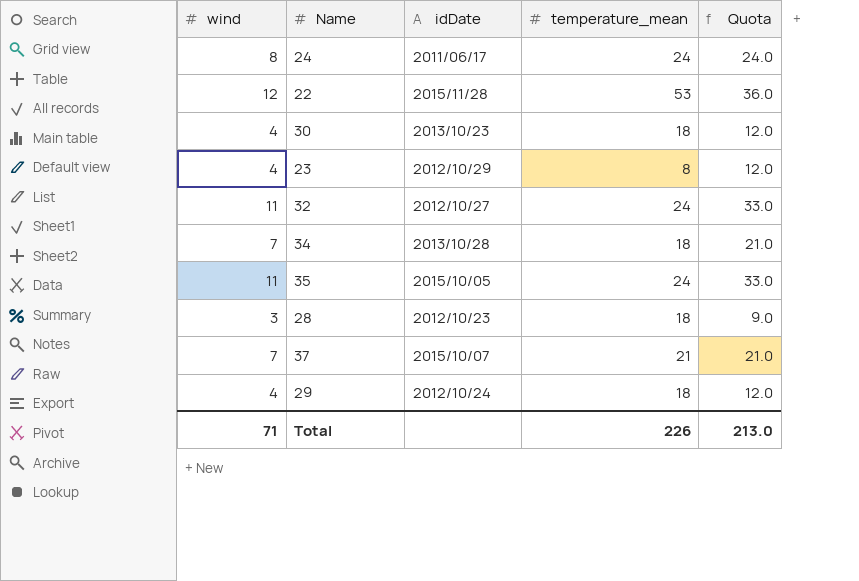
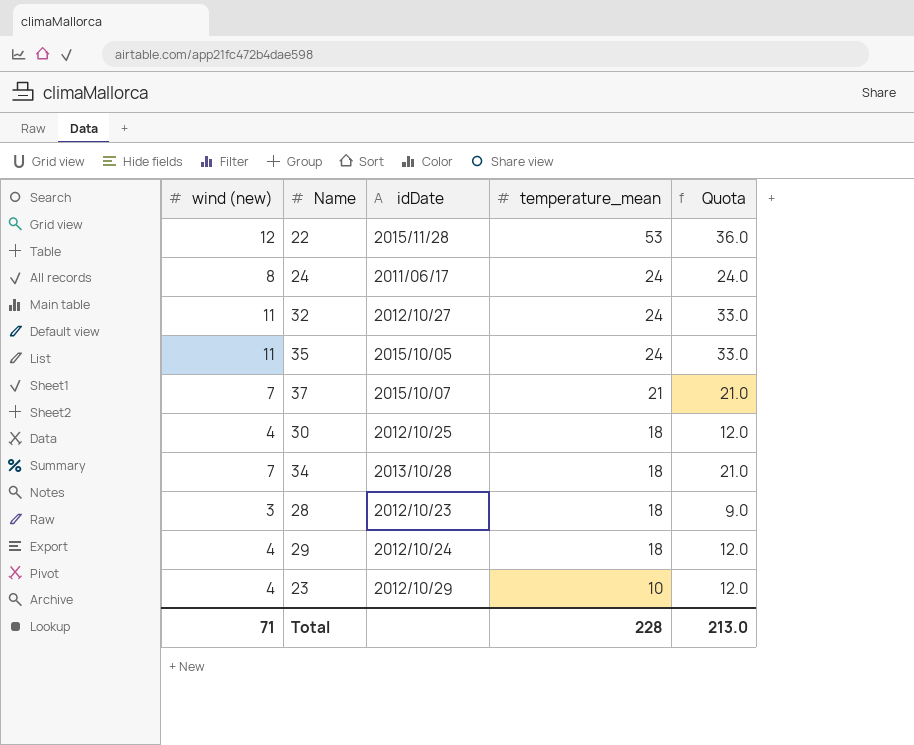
row order: none -> temperature_mean descending
column name: wind -> wind (new)
30 | idDate: 2013/10/23 -> 2012/10/25
23 | temperature_mean: 8 -> 10
Total | temperature_mean: 226 -> 228

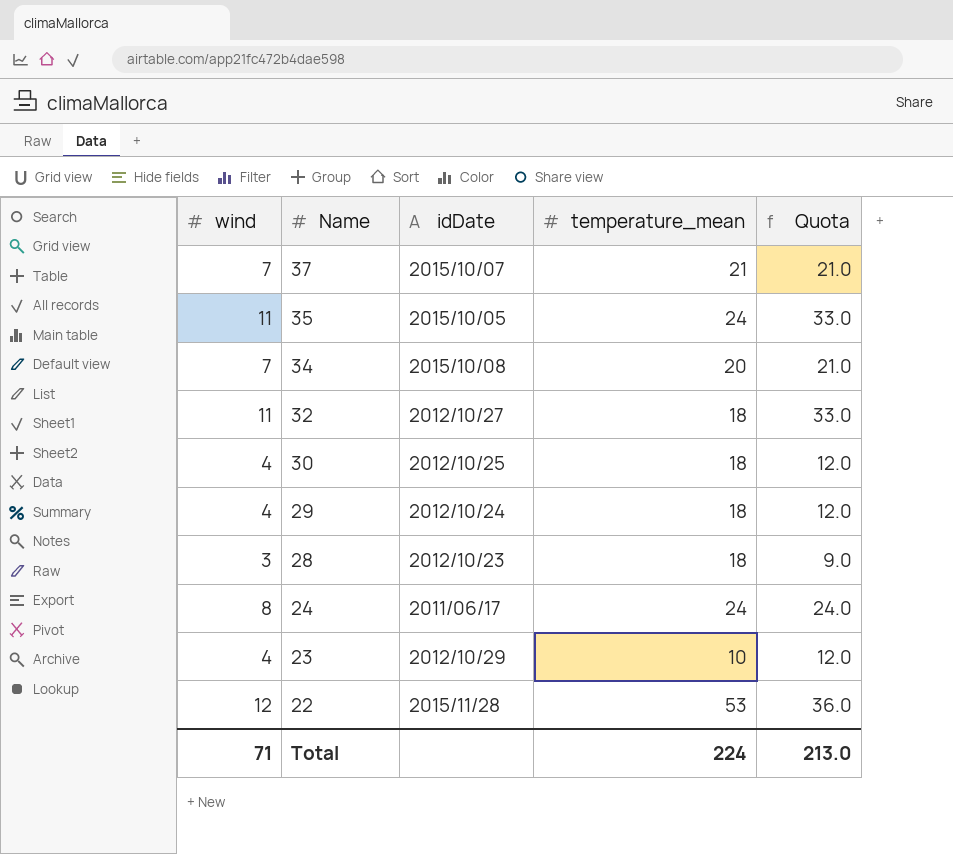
row order: temperature_mean descending -> Name descending
column name: wind (new) -> wind
34 | idDate: 2013/10/28 -> 2015/10/08
34 | temperature_mean: 18 -> 20
32 | temperature_mean: 24 -> 18
Total | temperature_mean: 228 -> 224

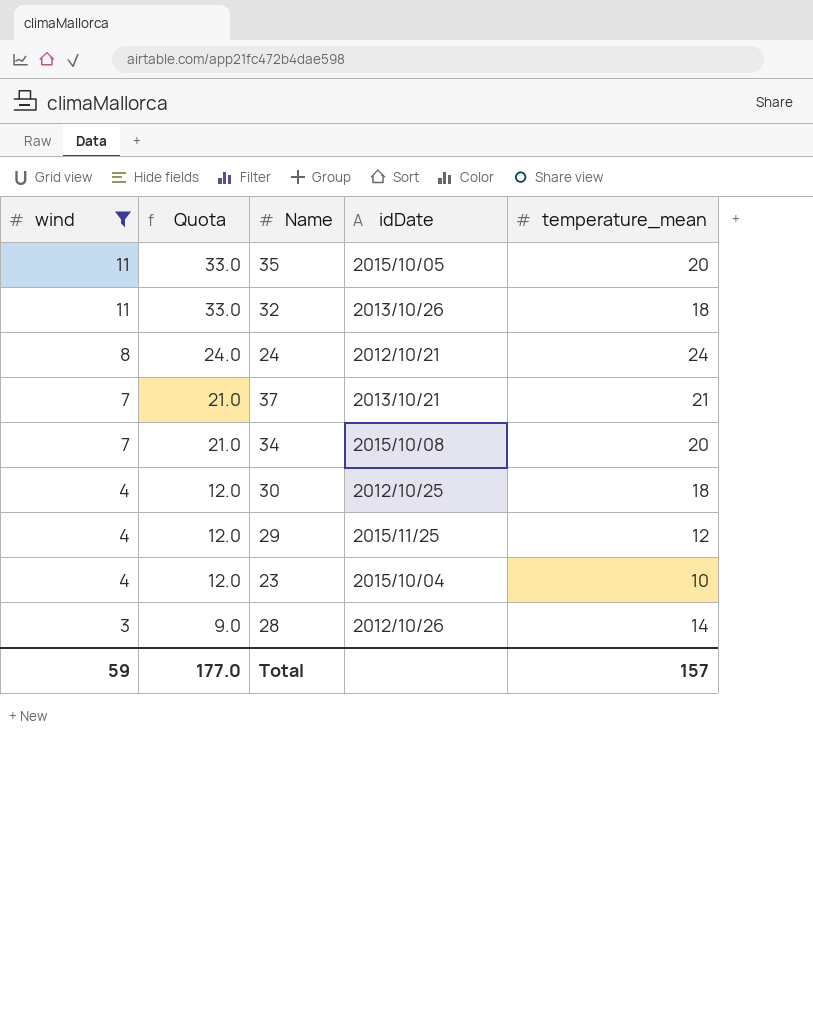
filter: none -> wind != 12
row order: Name descending -> wind descending
column Quota | position: 5 -> 2
35 | temperature_mean: 24 -> 20
32 | idDate: 2012/10/27 -> 2013/10/26
24 | idDate: 2011/06/17 -> 2012/10/21
37 | idDate: 2015/10/07 -> 2013/10/21
29 | idDate: 2012/10/24 -> 2015/11/25
29 | temperature_mean: 18 -> 12
23 | idDate: 2012/10/29 -> 2015/10/04
28 | idDate: 2012/10/23 -> 2012/10/26
28 | temperature_mean: 18 -> 14
Total | wind: 71 -> 59
Total | Quota: 213.0 -> 177.0
Total | temperature_mean: 224 -> 157

